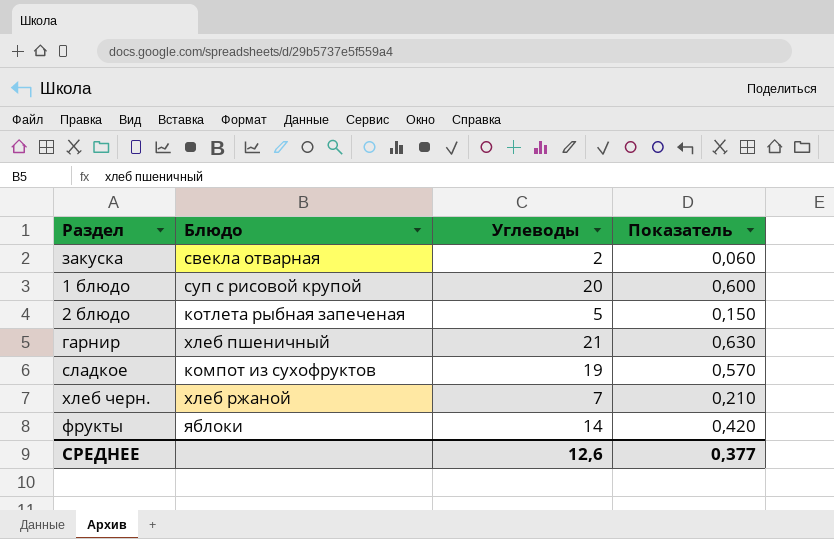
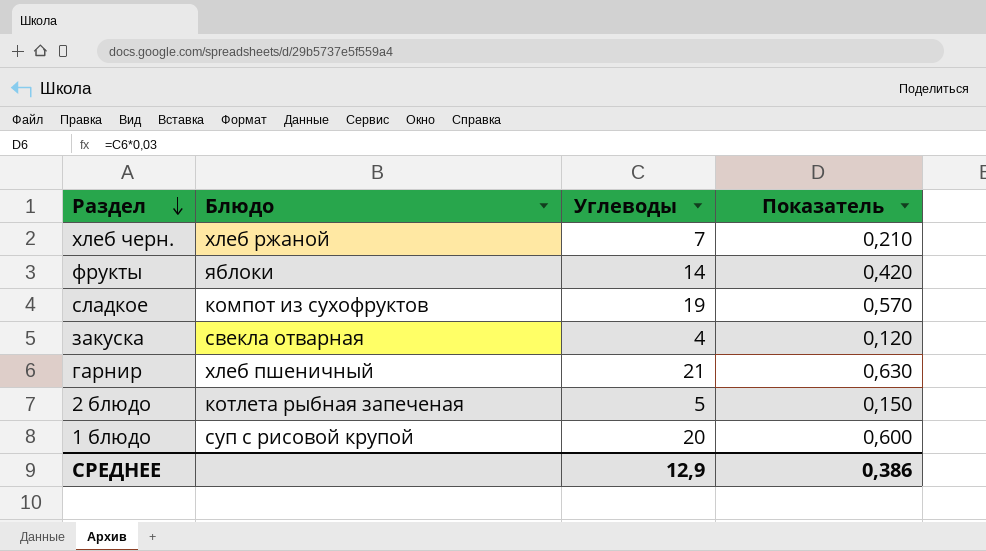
row order: none -> Раздел descending
закуска | Углеводы: 2 -> 4
закуска | Показатель: 0,060 -> 0,120
СРЕДНЕЕ | Углеводы: 12,6 -> 12,9
СРЕДНЕЕ | Показатель: 0,377 -> 0,386

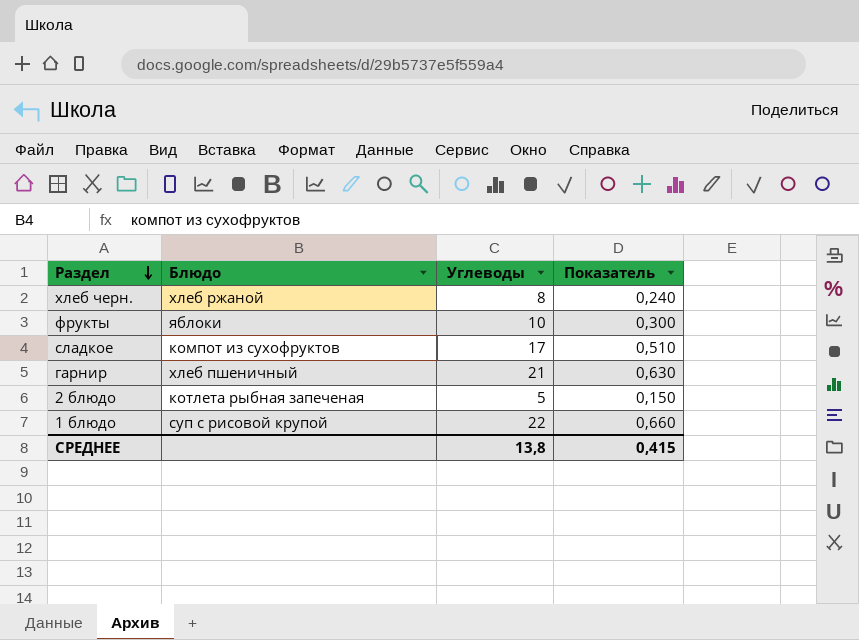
row закуска: свекла отварная | 4 | 0,120 -> none
хлеб черн. | Углеводы: 7 -> 8
хлеб черн. | Показатель: 0,210 -> 0,240
фрукты | Углеводы: 14 -> 10
фрукты | Показатель: 0,420 -> 0,300
сладкое | Углеводы: 19 -> 17
сладкое | Показатель: 0,570 -> 0,510
1 блюдо | Углеводы: 20 -> 22
1 блюдо | Показатель: 0,600 -> 0,660
СРЕДНЕЕ | Углеводы: 12,9 -> 13,8
СРЕДНЕЕ | Показатель: 0,386 -> 0,415

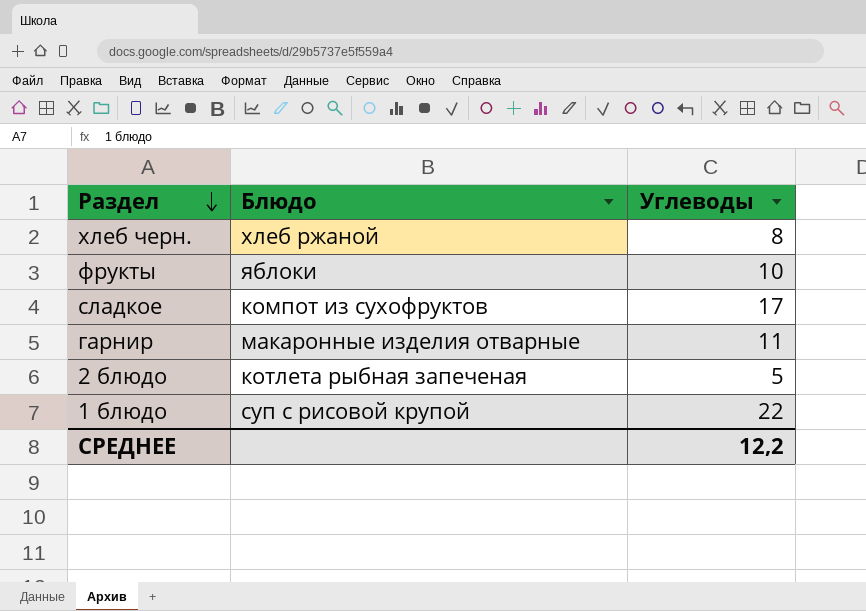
column Показатель | formula: [Углеводы] * 0,03 -> none
гарнир | Блюдо: хлеб пшеничный -> макаронные изделия отварные
гарнир | Углеводы: 21 -> 11
СРЕДНЕЕ | Углеводы: 13,8 -> 12,2

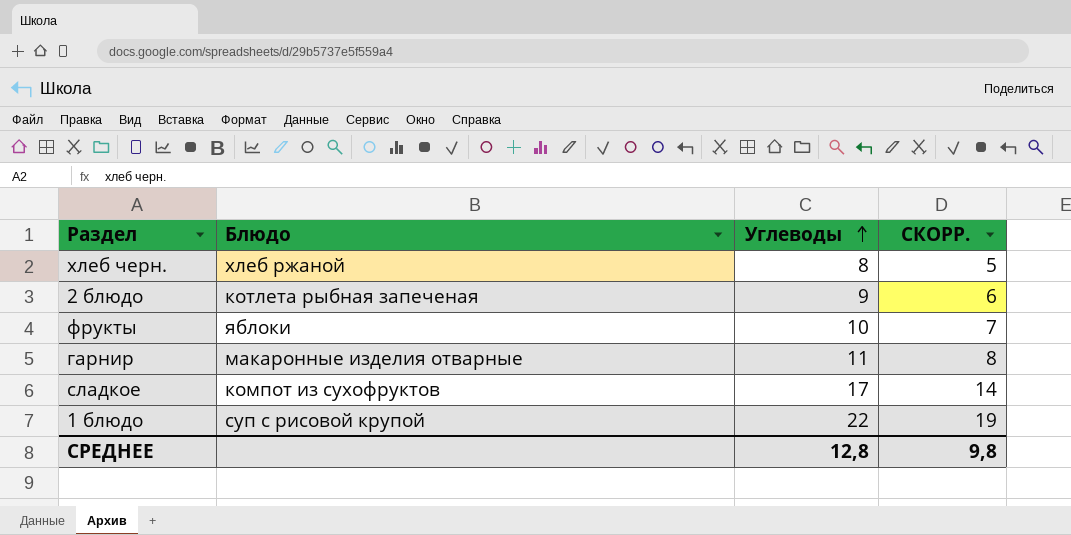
row order: Раздел descending -> Углеводы ascending
column СКОРР. | formula: none -> [Углеводы] - 3
2 блюдо | Углеводы: 5 -> 9
СРЕДНЕЕ | Углеводы: 12,2 -> 12,8

